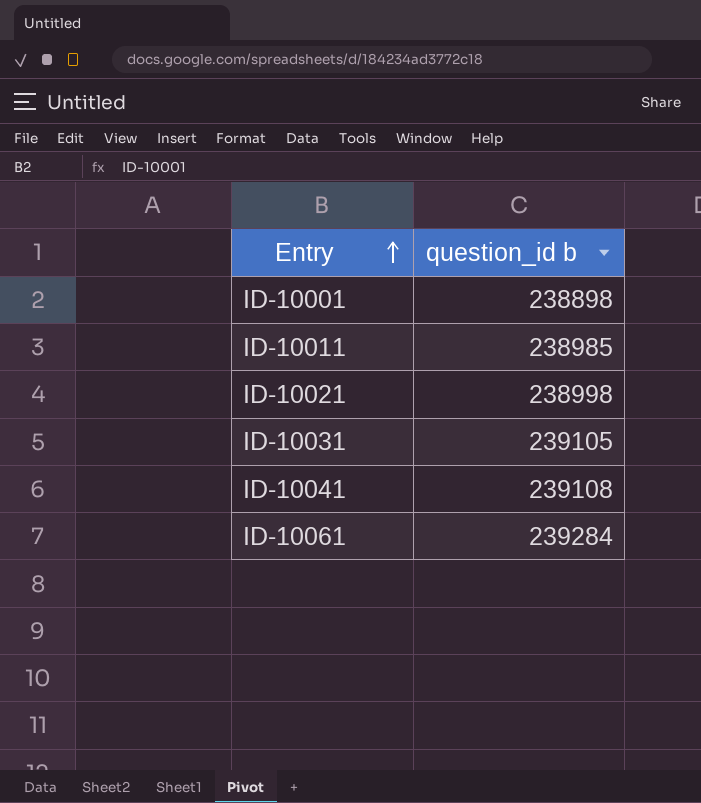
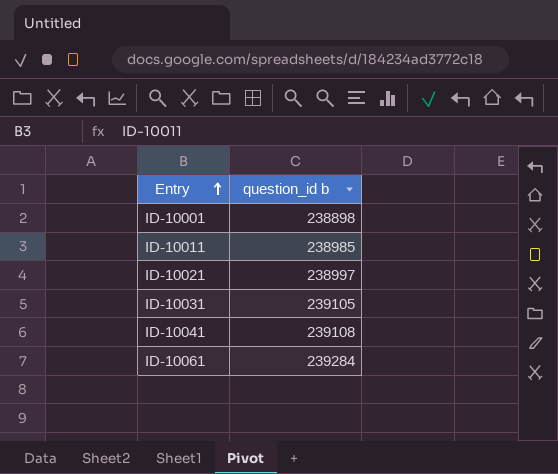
ID-10021 | question_id b: 238998 -> 238997

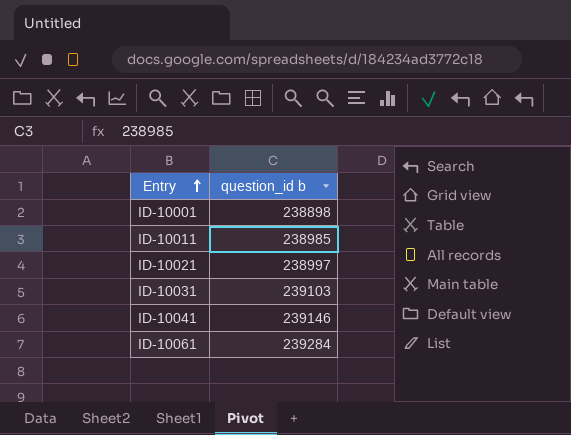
ID-10031 | question_id b: 239105 -> 239103
ID-10041 | question_id b: 239108 -> 239146

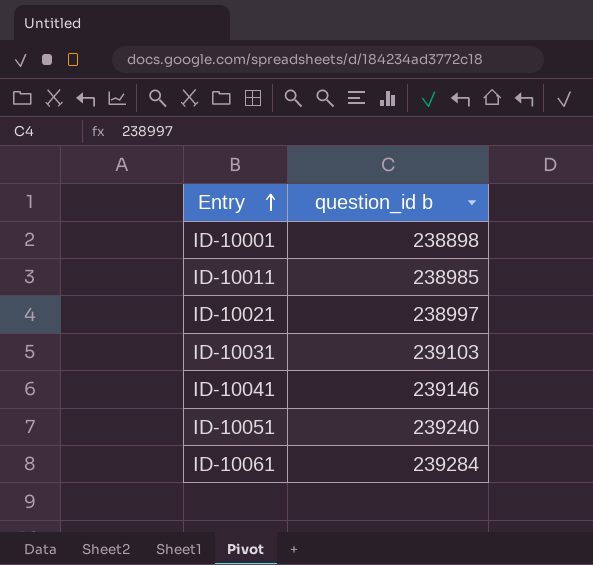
row ID-10051: none -> 239240

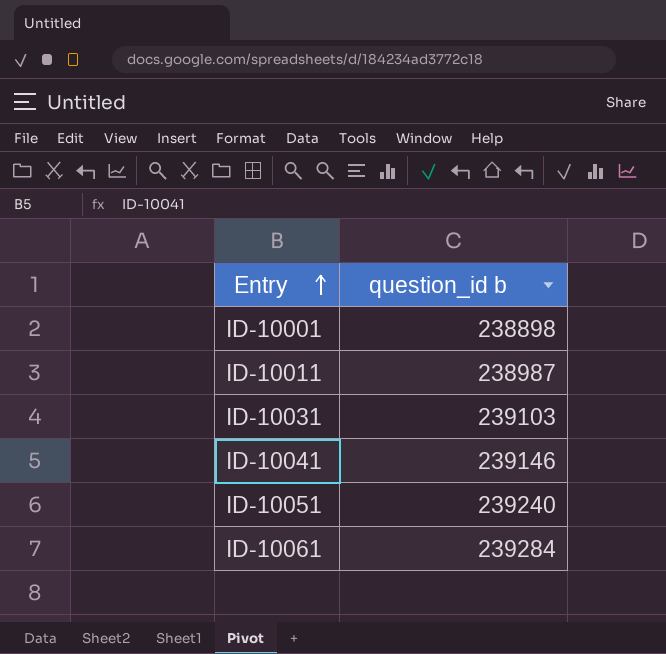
row ID-10021: 238997 -> none
ID-10011 | question_id b: 238985 -> 238987

